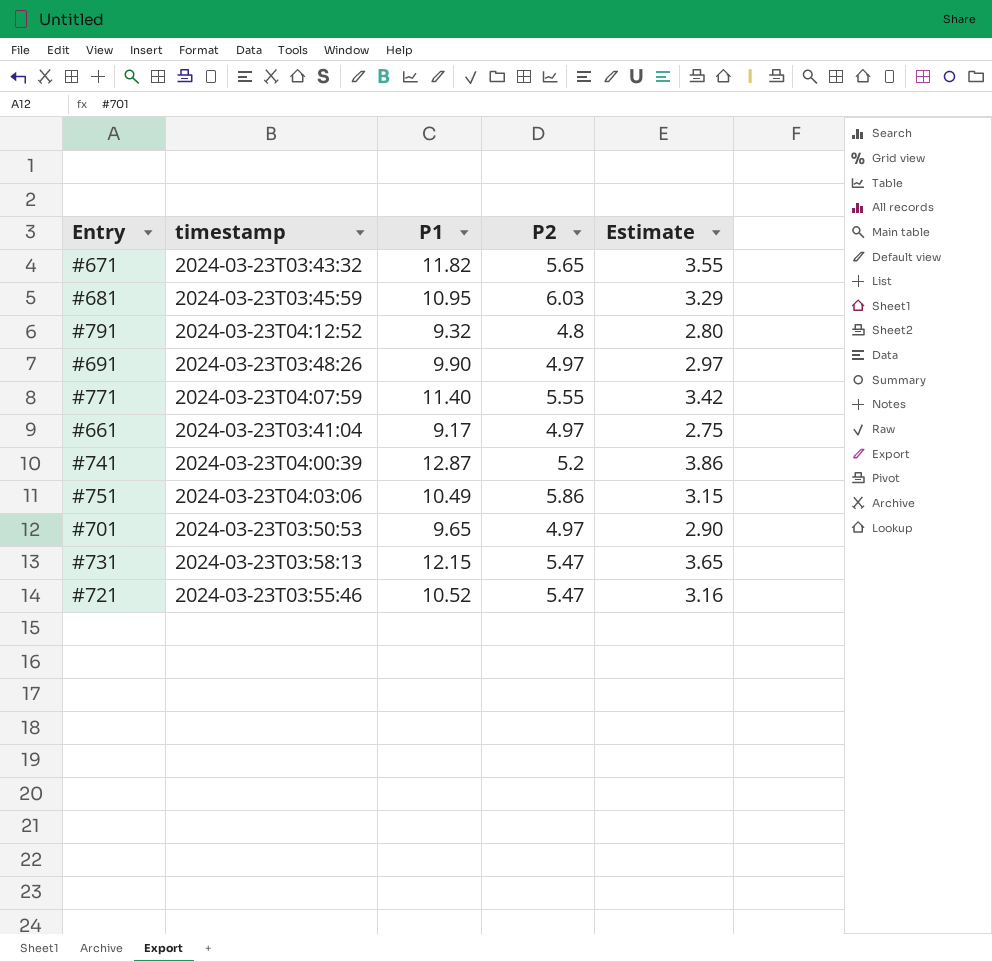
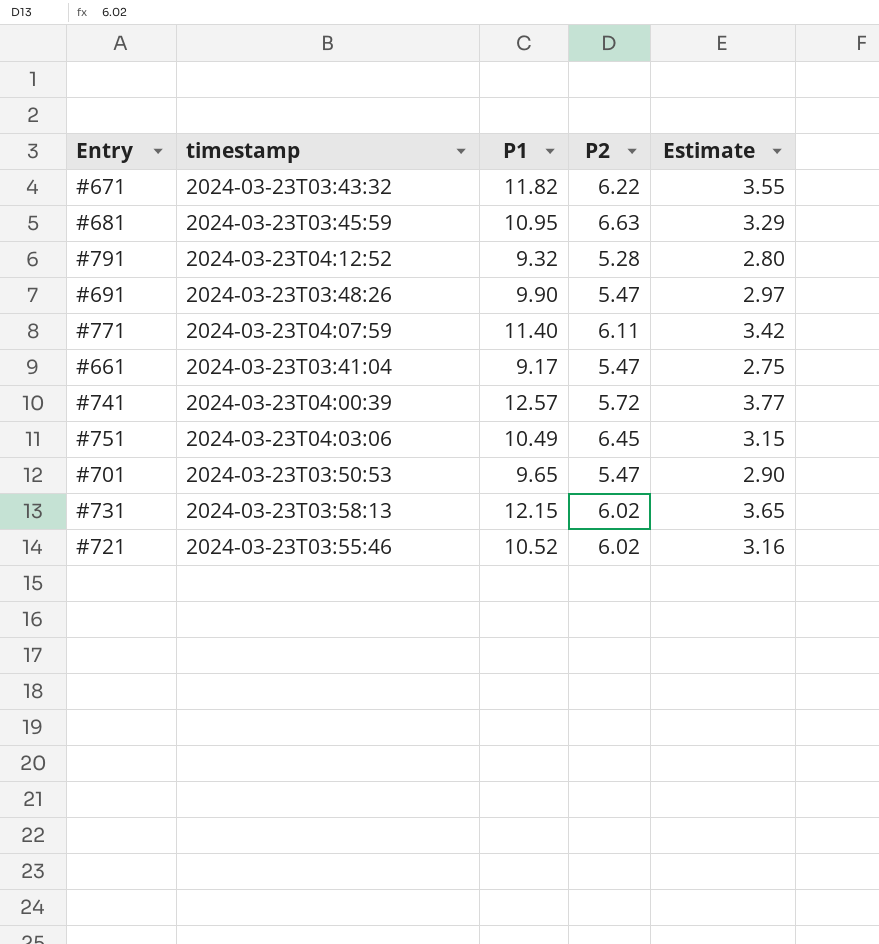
#671 | P2: 5.65 -> 6.22
#681 | P2: 6.03 -> 6.63
#791 | P2: 4.8 -> 5.28
#691 | P2: 4.97 -> 5.47
#771 | P2: 5.55 -> 6.11
#661 | P2: 4.97 -> 5.47
#741 | P1: 12.87 -> 12.57
#741 | P2: 5.2 -> 5.72
#741 | Estimate: 3.86 -> 3.77
#751 | P2: 5.86 -> 6.45
#701 | P2: 4.97 -> 5.47
#731 | P2: 5.47 -> 6.02
#721 | P2: 5.47 -> 6.02

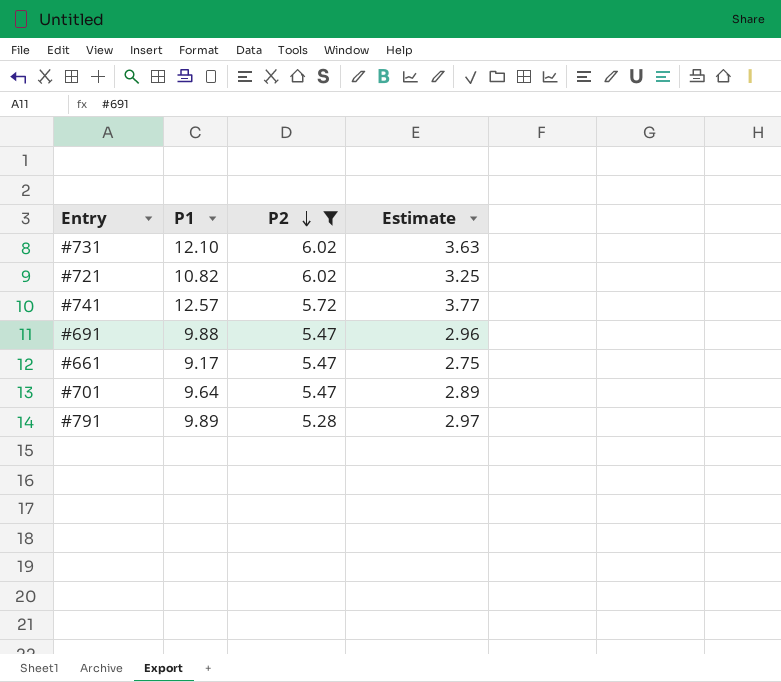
filter: none -> P2 <= 6.02
row order: none -> P2 descending
column timestamp | position: 2 -> none
#731 | P1: 12.15 -> 12.10
#731 | Estimate: 3.65 -> 3.63
#721 | P1: 10.52 -> 10.82
#721 | Estimate: 3.16 -> 3.25
#691 | P1: 9.90 -> 9.88
#691 | Estimate: 2.97 -> 2.96
#701 | P1: 9.65 -> 9.64
#701 | Estimate: 2.90 -> 2.89
#791 | P1: 9.32 -> 9.89
#791 | Estimate: 2.80 -> 2.97

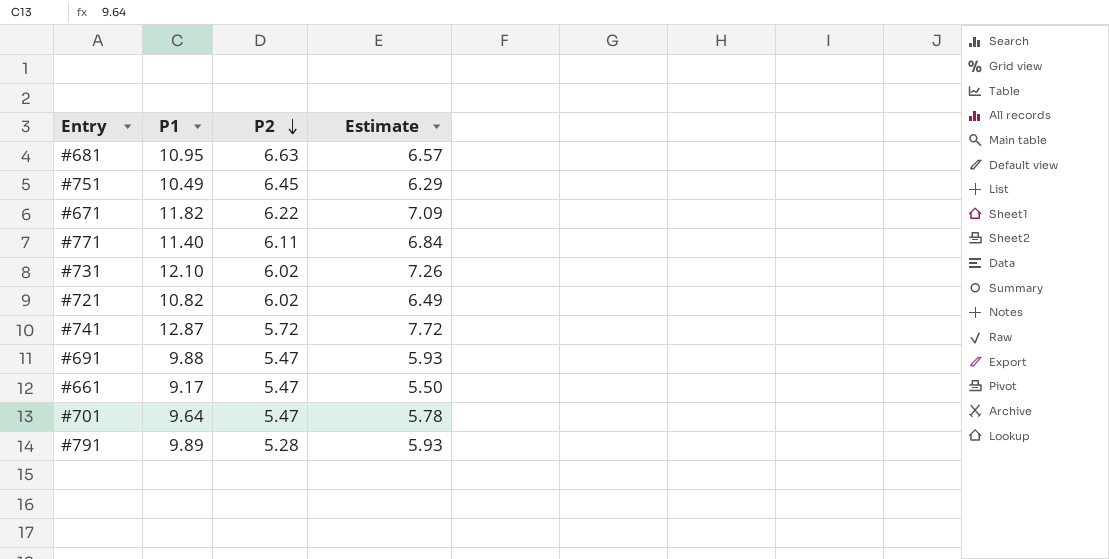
filter: P2 <= 6.02 -> none
column Estimate | formula: [P1] * 0.3 -> [P1] * 0.6
#741 | P1: 12.57 -> 12.87

